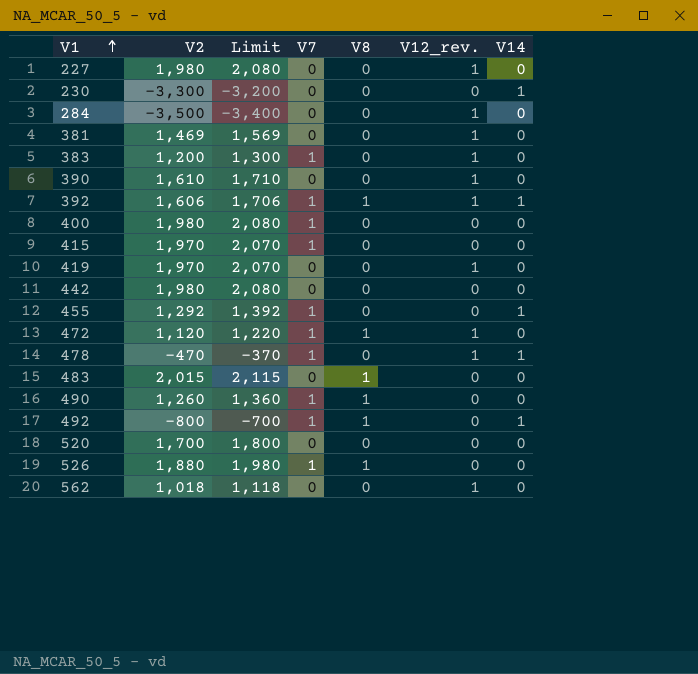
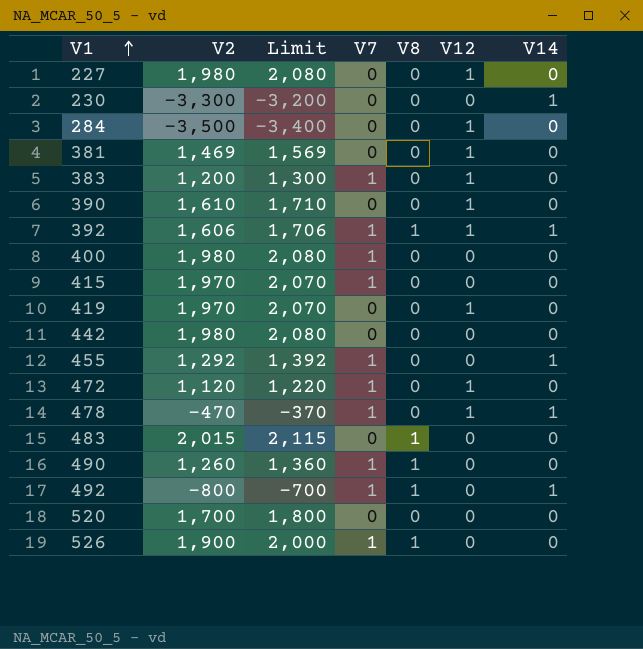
column name: V12_rev. -> V12
row 562: 1,018 | 1,118 | 0 | 0 | 1 | 0 -> none
472 | V8: 1 -> 0
526 | V2: 1,880 -> 1,900
526 | Limit: 1,980 -> 2,000

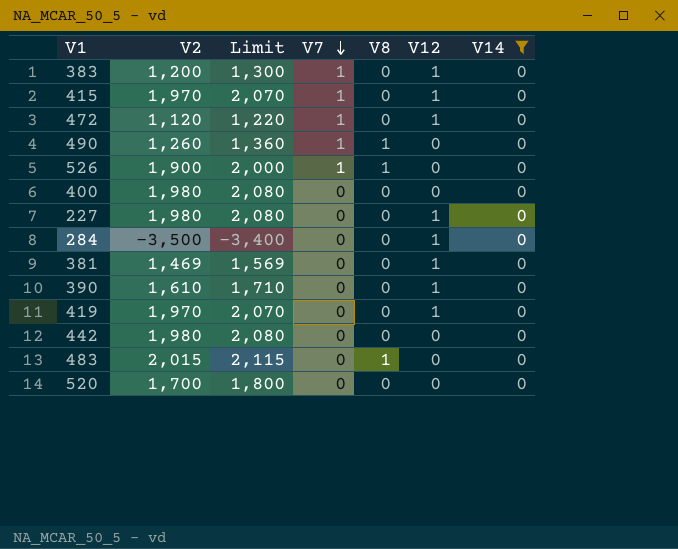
filter: none -> V14 = 0
row order: V1 ascending -> V7 descending
415 | V12: 0 -> 1
400 | V7: 1 -> 0

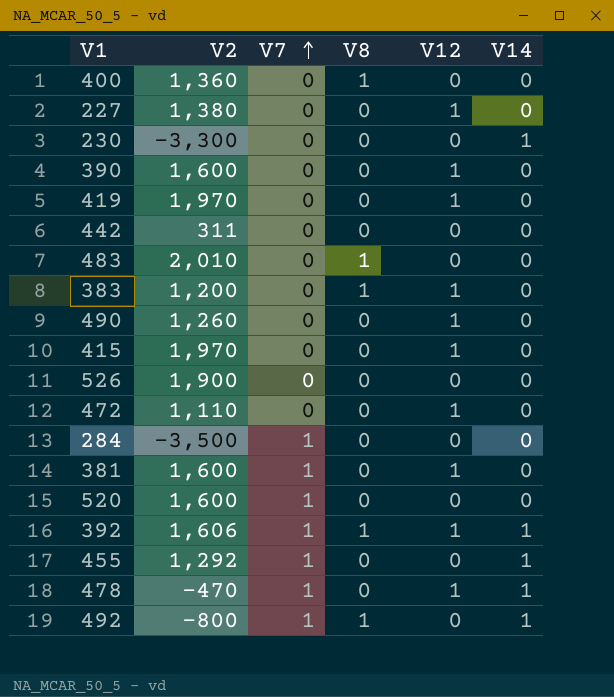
filter: V14 = 0 -> none
row order: V7 descending -> V7 ascending
column Limit | formula: [V2] + 100 -> none
400 | V2: 1,980 -> 1,360
400 | V8: 0 -> 1
227 | V2: 1,980 -> 1,380
390 | V2: 1,610 -> 1,600
442 | V2: 1,980 -> 311
483 | V2: 2,015 -> 2,010
383 | V7: 1 -> 0
383 | V8: 0 -> 1
490 | V7: 1 -> 0
490 | V8: 1 -> 0
490 | V12: 0 -> 1
415 | V7: 1 -> 0
526 | V7: 1 -> 0
526 | V8: 1 -> 0
472 | V2: 1,120 -> 1,110
472 | V7: 1 -> 0
284 | V7: 0 -> 1
284 | V12: 1 -> 0
381 | V2: 1,469 -> 1,600
381 | V7: 0 -> 1
520 | V2: 1,700 -> 1,600
520 | V7: 0 -> 1

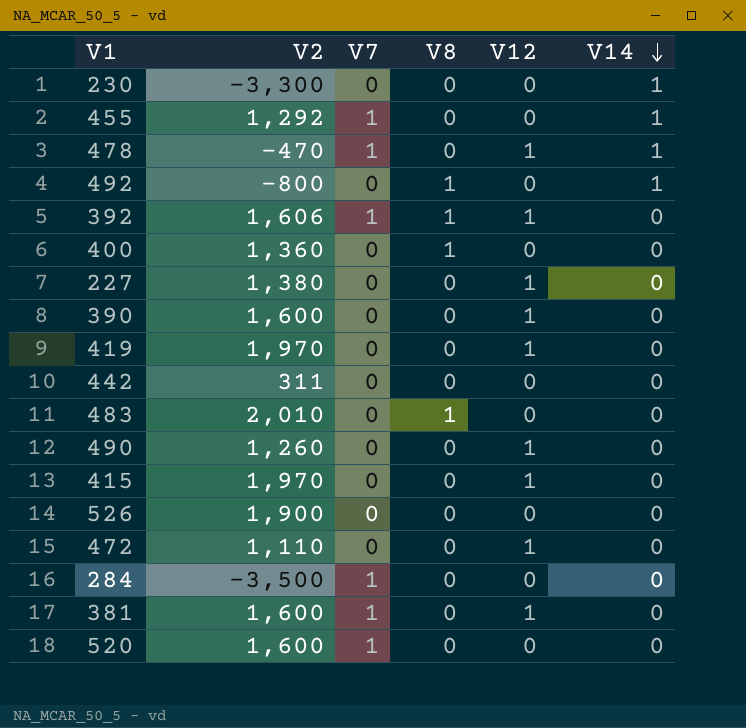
row order: V7 ascending -> V14 descending
row 383: 1,200 | 0 | 1 | 1 | 0 -> none
492 | V7: 1 -> 0
392 | V14: 1 -> 0

